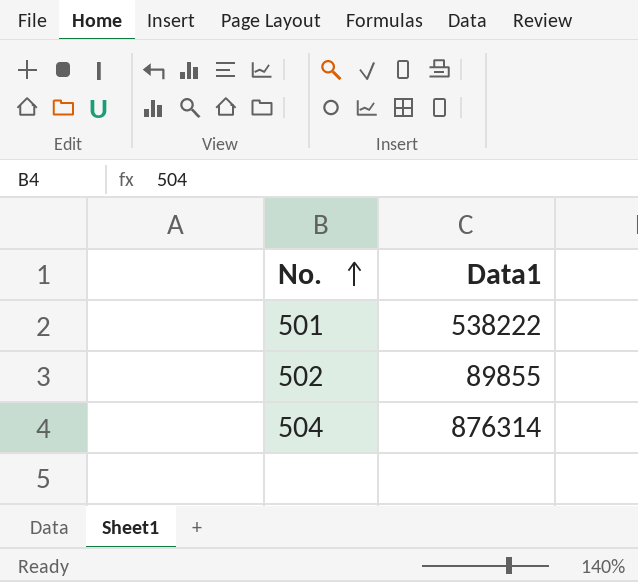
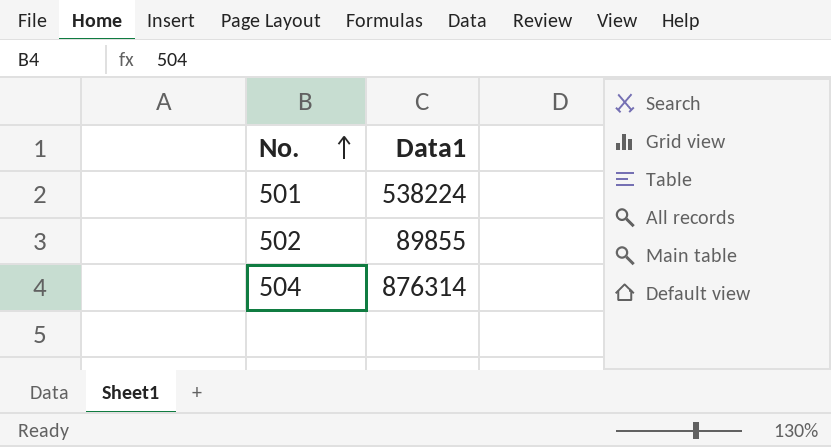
501 | Data1: 538222 -> 538224

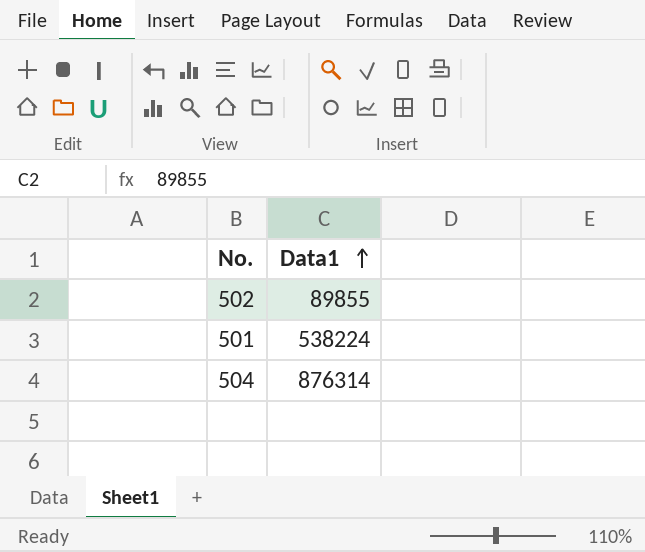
row order: No. ascending -> Data1 ascending

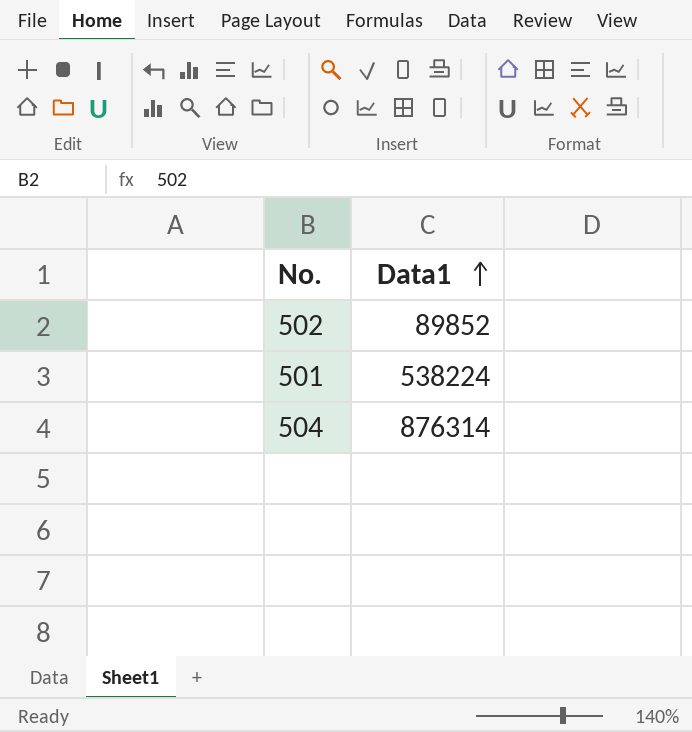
502 | Data1: 89855 -> 89852

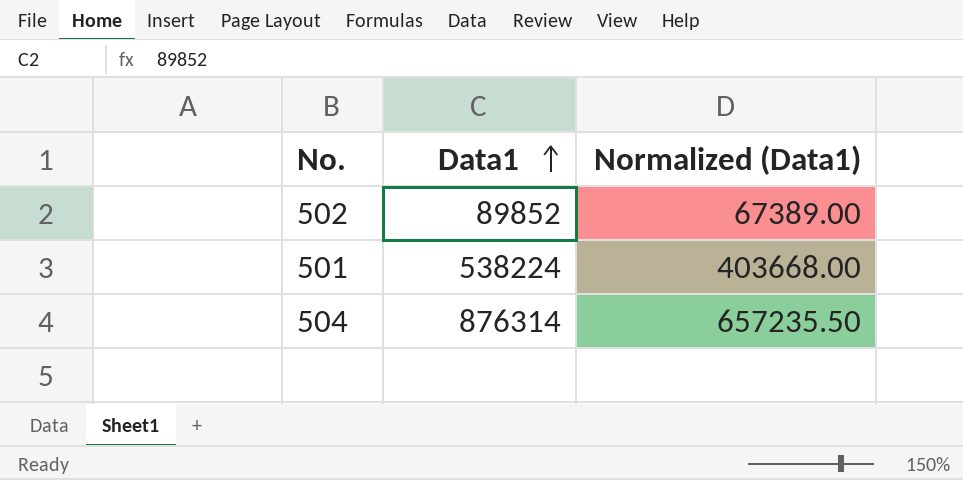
column Normalized (Data1) | formula: none -> [Data1] * 0.75

